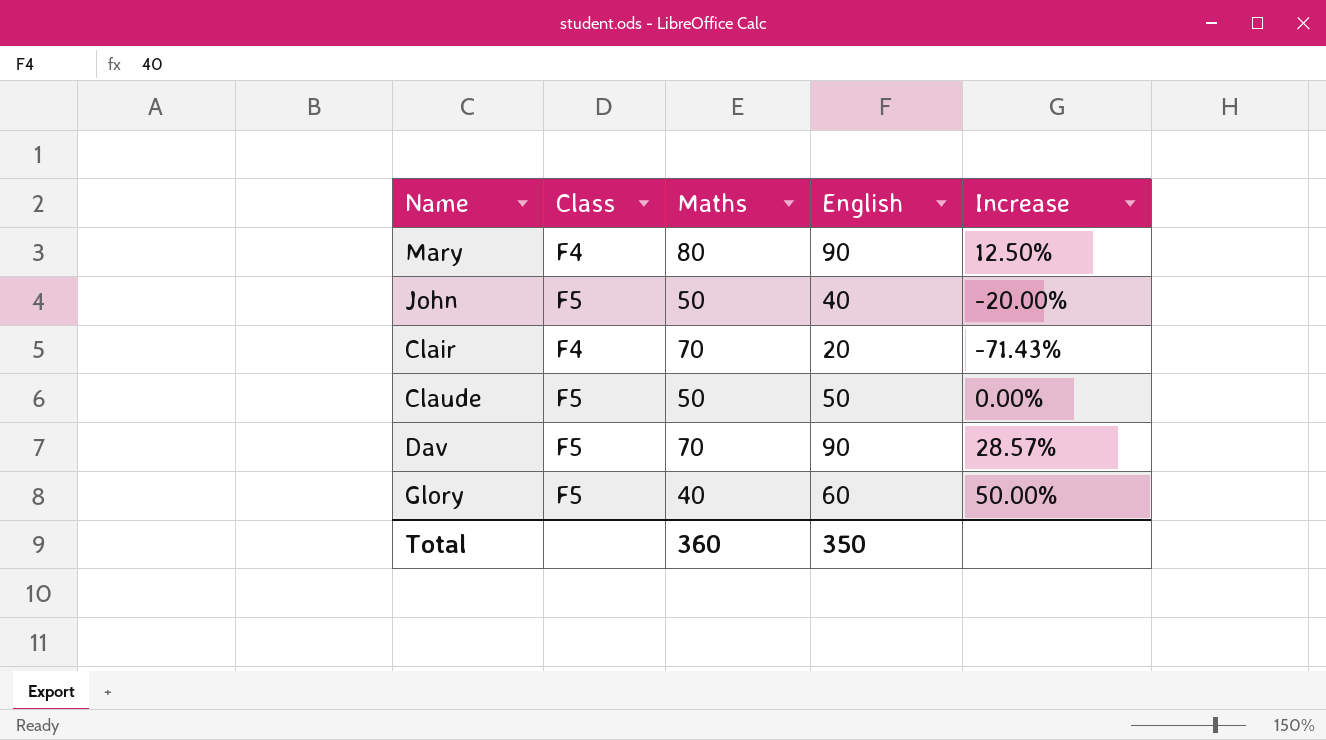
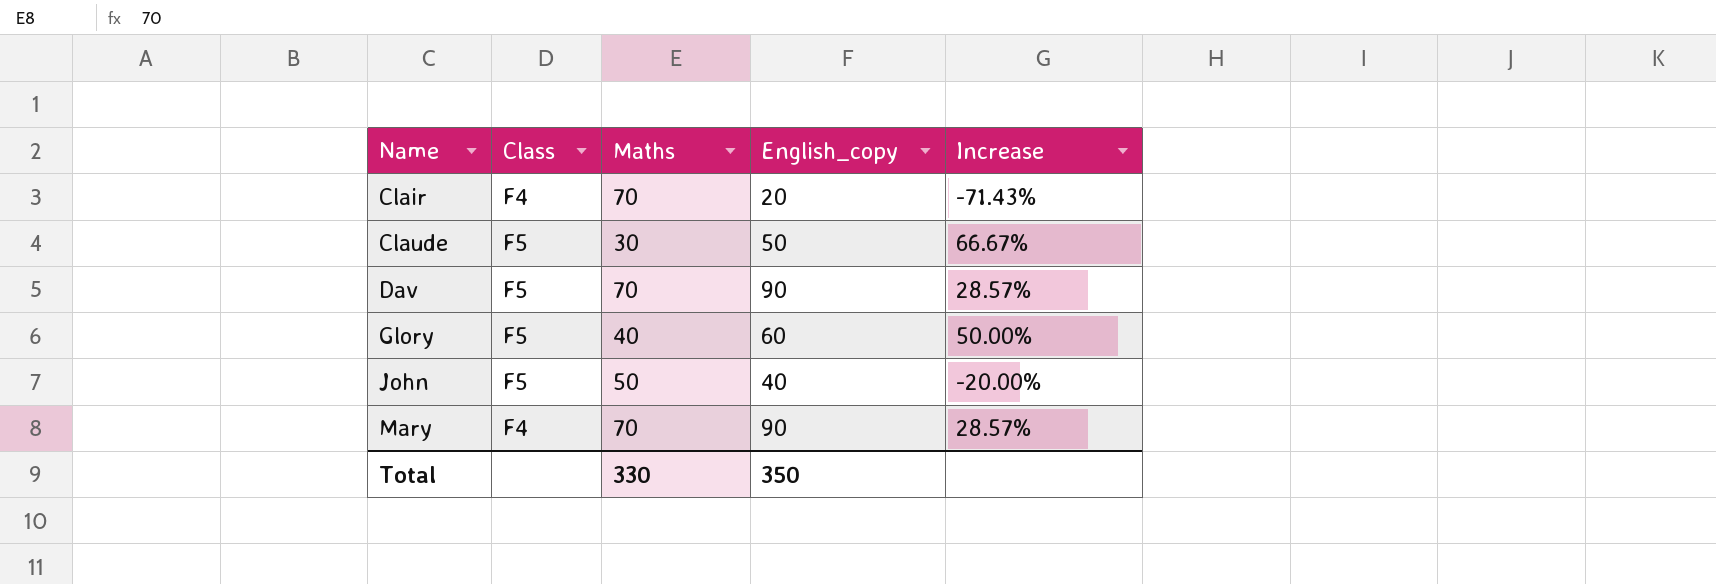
row order: none -> Name ascending
column name: English -> English_copy
Claude | Maths: 50 -> 30
Claude | Increase: 0.00% -> 66.67%
Mary | Maths: 80 -> 70
Mary | Increase: 12.50% -> 28.57%
Total | Maths: 360 -> 330

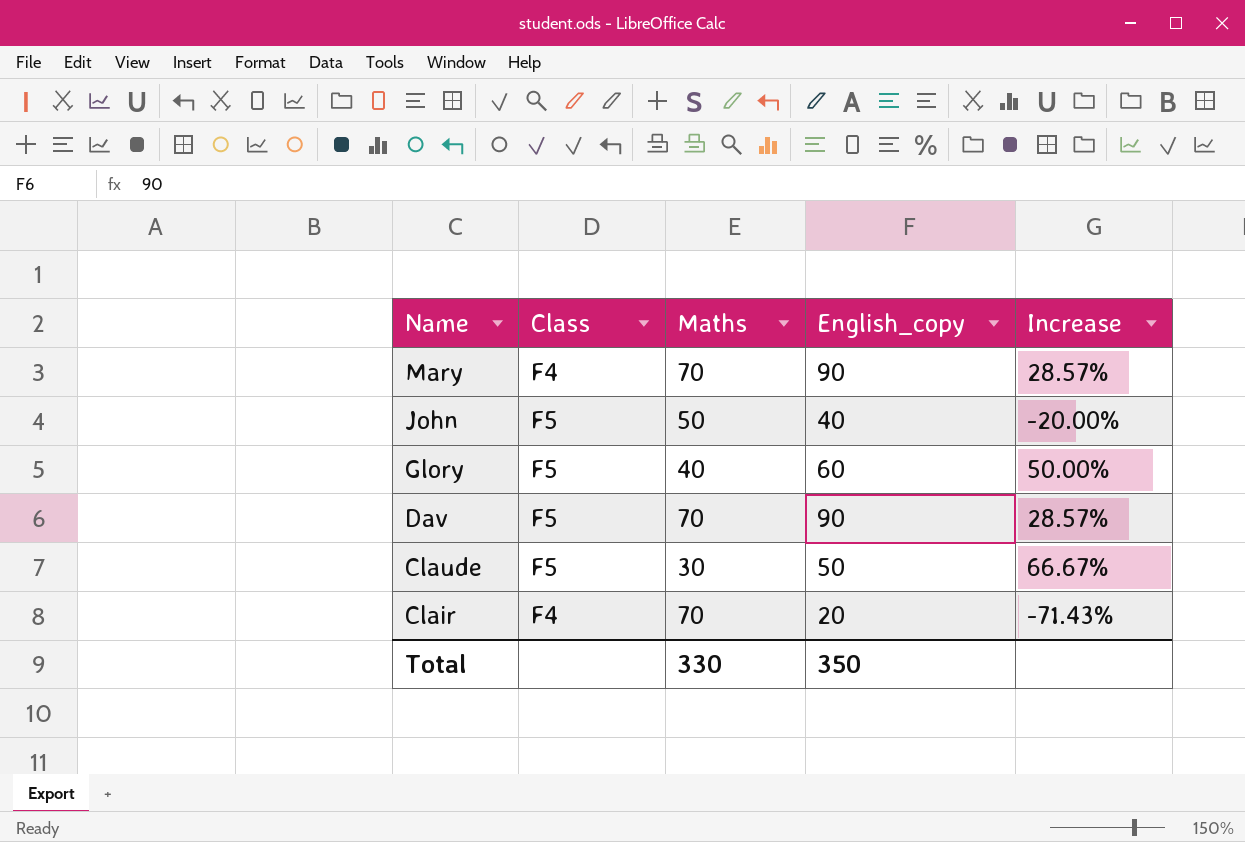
row order: Name ascending -> Name descending

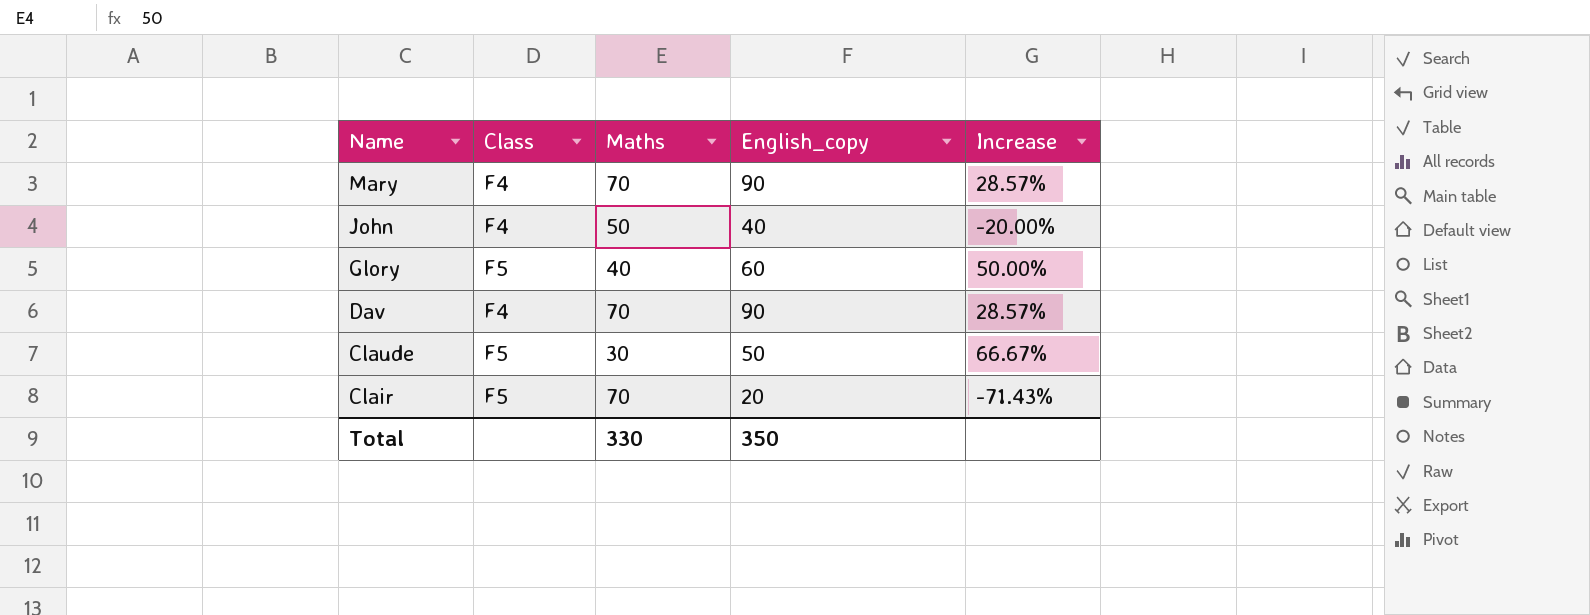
John | Class: F5 -> F4
Dav | Class: F5 -> F4
Clair | Class: F4 -> F5

